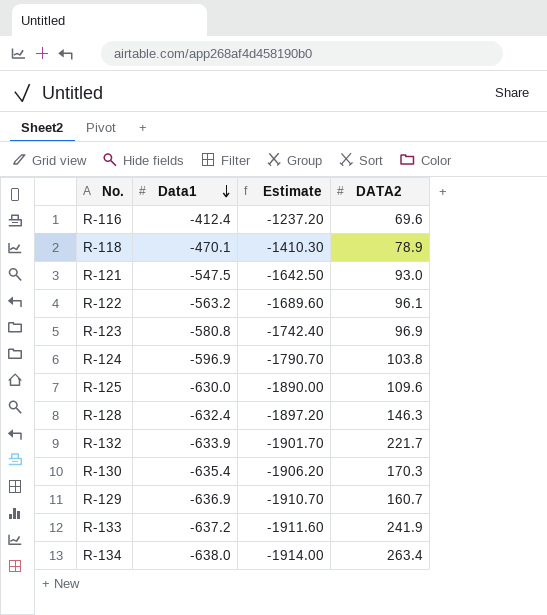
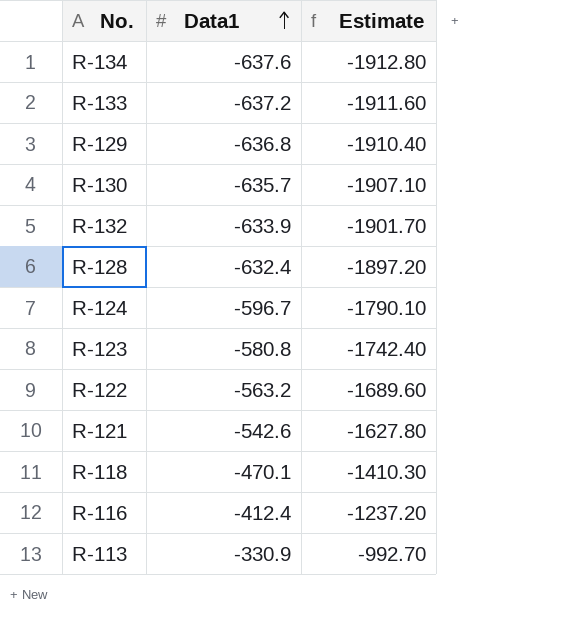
row order: Data1 descending -> Data1 ascending
column DATA2 | position: 4 -> none
row R-125: -630.0 | -1890.00 | 109.6 -> none
R-134 | Data1: -638.0 -> -637.6
R-134 | Estimate: -1914.00 -> -1912.80
R-129 | Data1: -636.9 -> -636.8
R-129 | Estimate: -1910.70 -> -1910.40
R-130 | Data1: -635.4 -> -635.7
R-130 | Estimate: -1906.20 -> -1907.10
R-124 | Data1: -596.9 -> -596.7
R-124 | Estimate: -1790.70 -> -1790.10
R-121 | Data1: -547.5 -> -542.6
R-121 | Estimate: -1642.50 -> -1627.80
row R-113: none -> -330.9 | -992.70

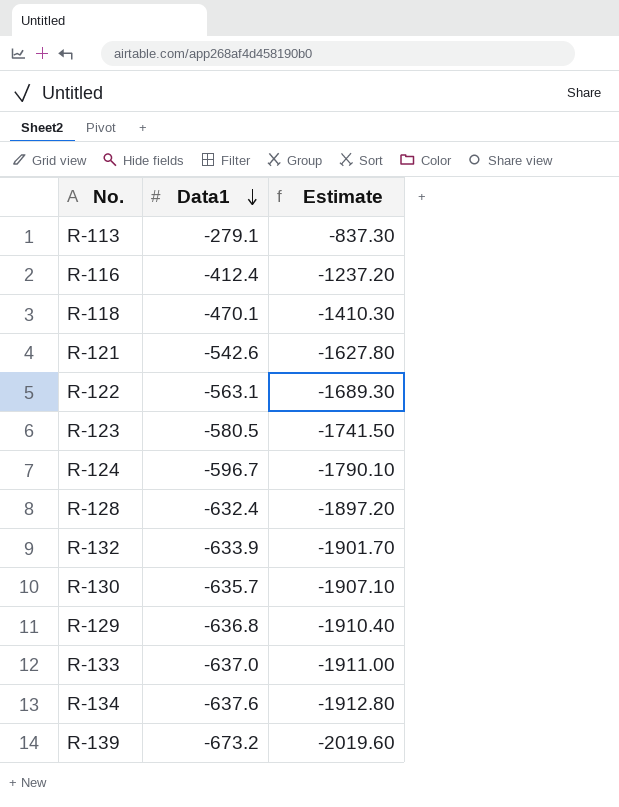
row order: Data1 ascending -> Data1 descending
R-113 | Data1: -330.9 -> -279.1
R-113 | Estimate: -992.70 -> -837.30
R-122 | Data1: -563.2 -> -563.1
R-122 | Estimate: -1689.60 -> -1689.30
R-123 | Data1: -580.8 -> -580.5
R-123 | Estimate: -1742.40 -> -1741.50
R-133 | Data1: -637.2 -> -637.0
R-133 | Estimate: -1911.60 -> -1911.00
row R-139: none -> -673.2 | -2019.60

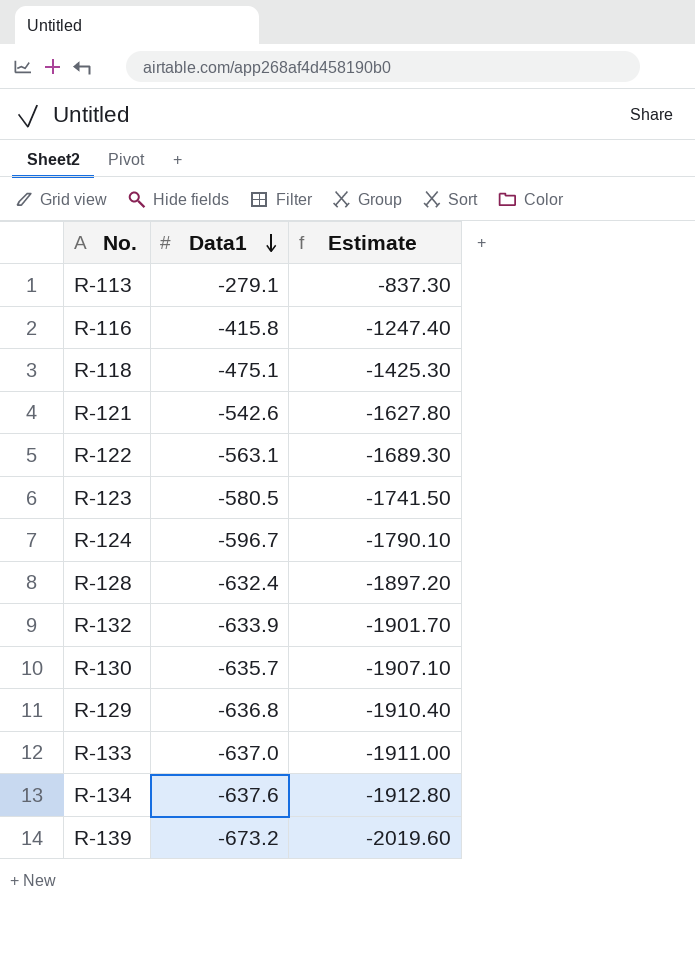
R-116 | Data1: -412.4 -> -415.8
R-116 | Estimate: -1237.20 -> -1247.40
R-118 | Data1: -470.1 -> -475.1
R-118 | Estimate: -1410.30 -> -1425.30

